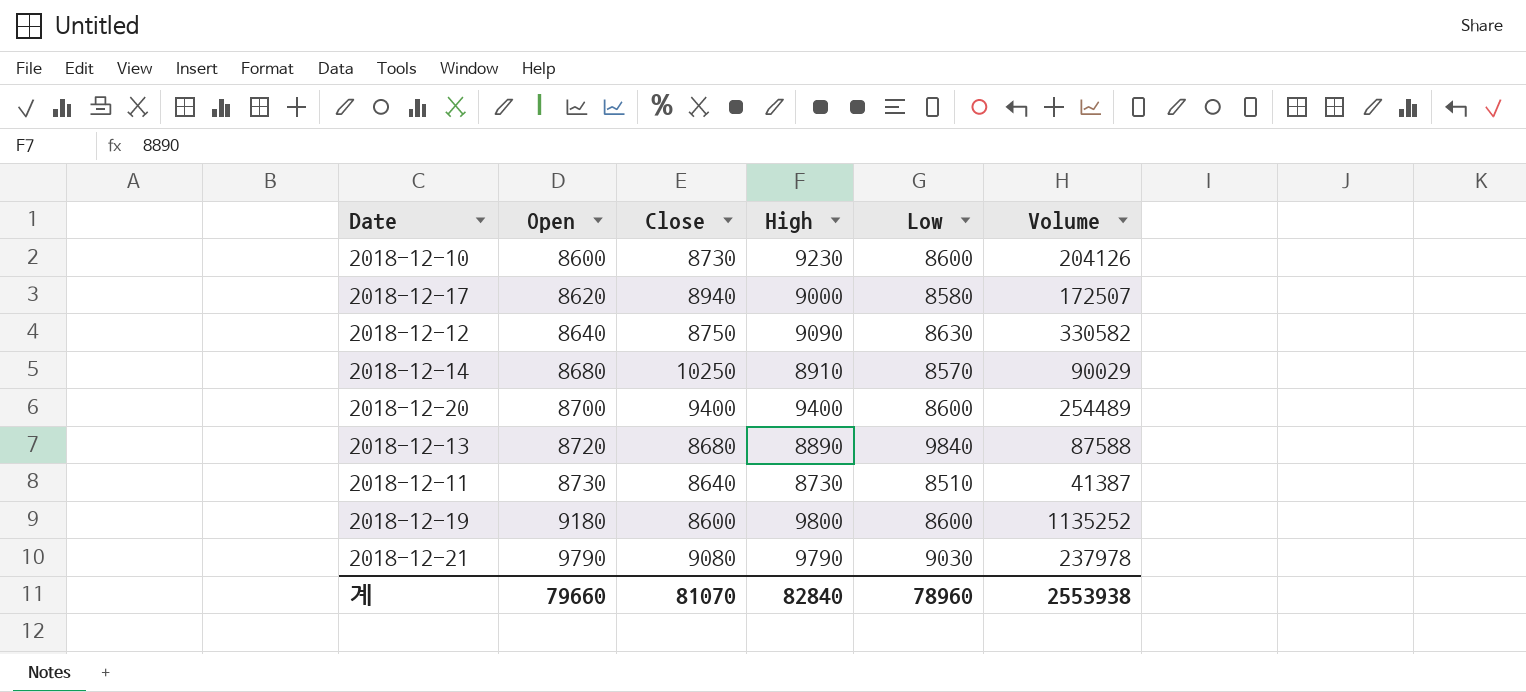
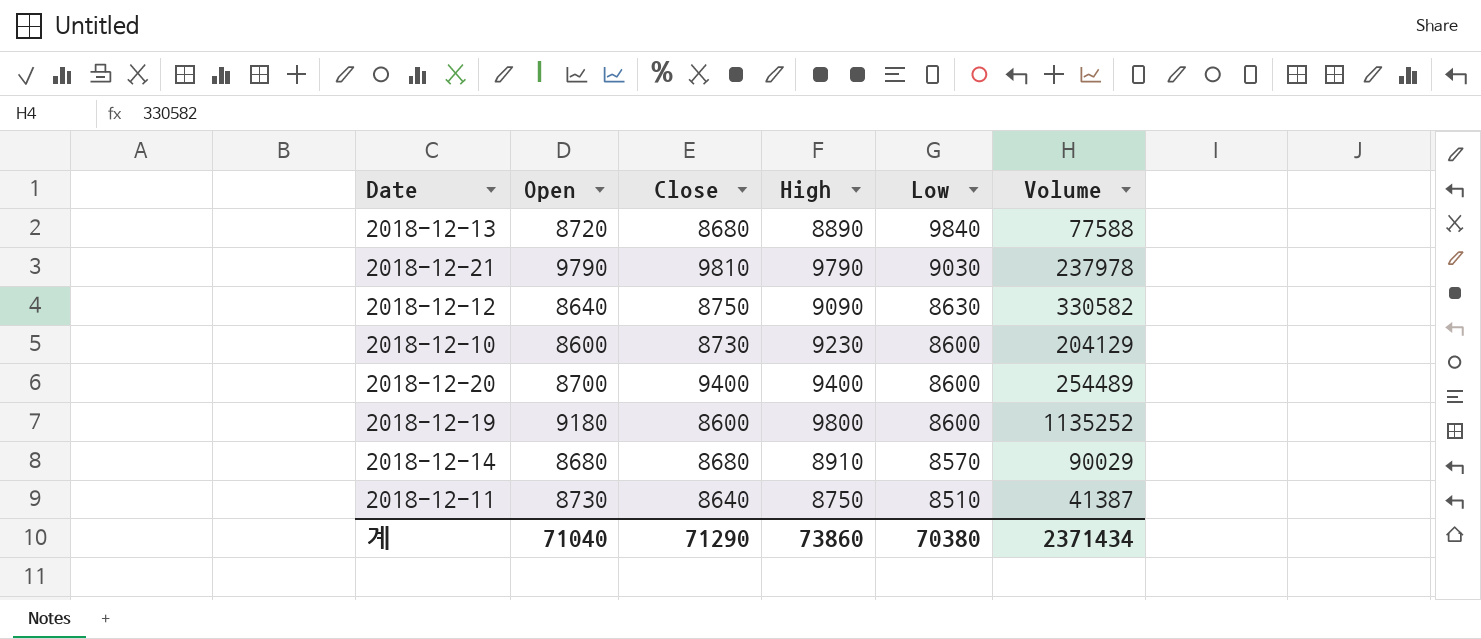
row order: Open ascending -> Low descending
row 2018-12-17: 8620 | 8940 | 9000 | 8580 | 172507 -> none
2018-12-13 | Volume: 87588 -> 77588
2018-12-21 | Close: 9080 -> 9810
2018-12-10 | Volume: 204126 -> 204129
2018-12-14 | Close: 10250 -> 8680
2018-12-11 | High: 8730 -> 8750
계 | Open: 79660 -> 71040
계 | Close: 81070 -> 71290
계 | High: 82840 -> 73860
계 | Low: 78960 -> 70380
계 | Volume: 2553938 -> 2371434

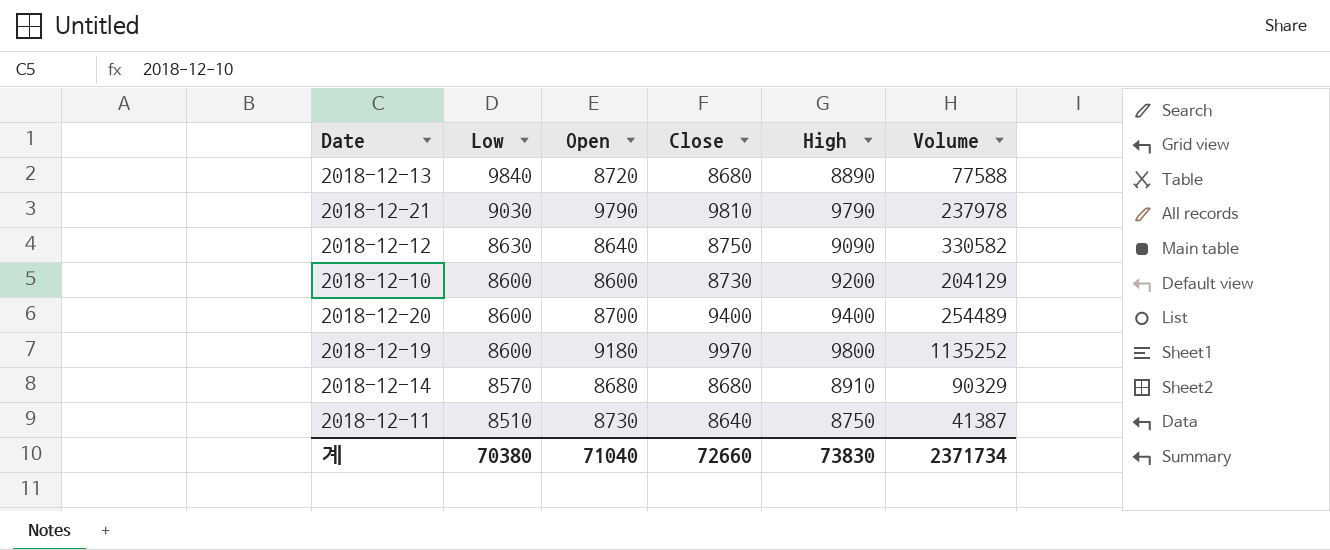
column Low | position: 5 -> 2
2018-12-10 | High: 9230 -> 9200
2018-12-19 | Close: 8600 -> 9970
2018-12-14 | Volume: 90029 -> 90329
계 | Close: 71290 -> 72660
계 | High: 73860 -> 73830
계 | Volume: 2371434 -> 2371734

